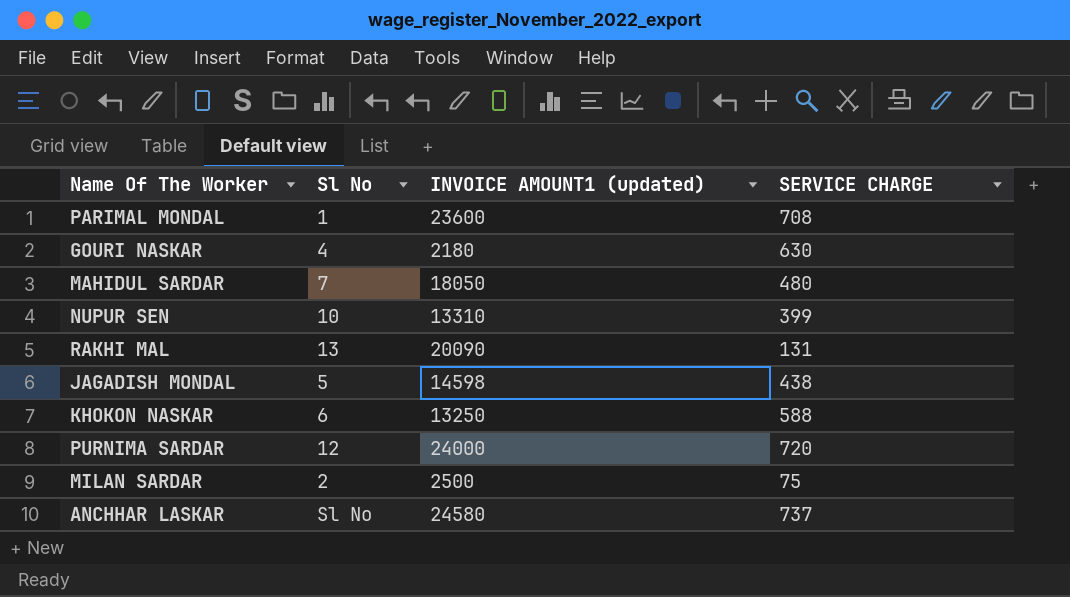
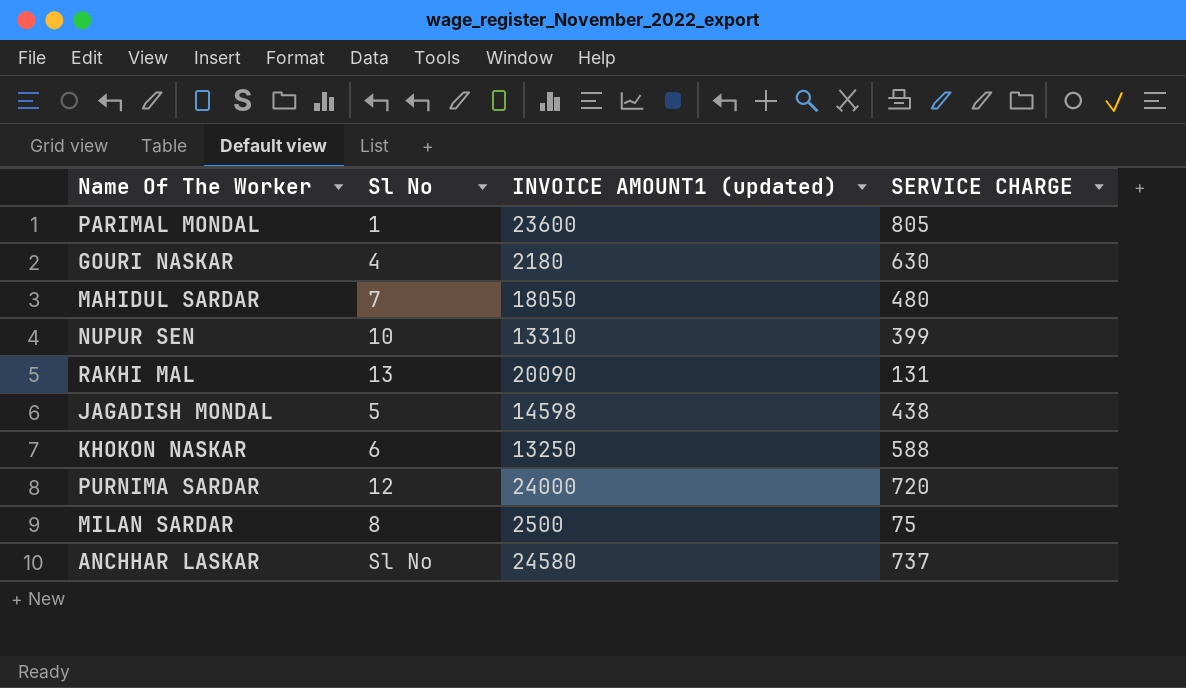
PARIMAL MONDAL | SERVICE CHARGE: 708 -> 805
MILAN SARDAR | Sl No: 2 -> 8

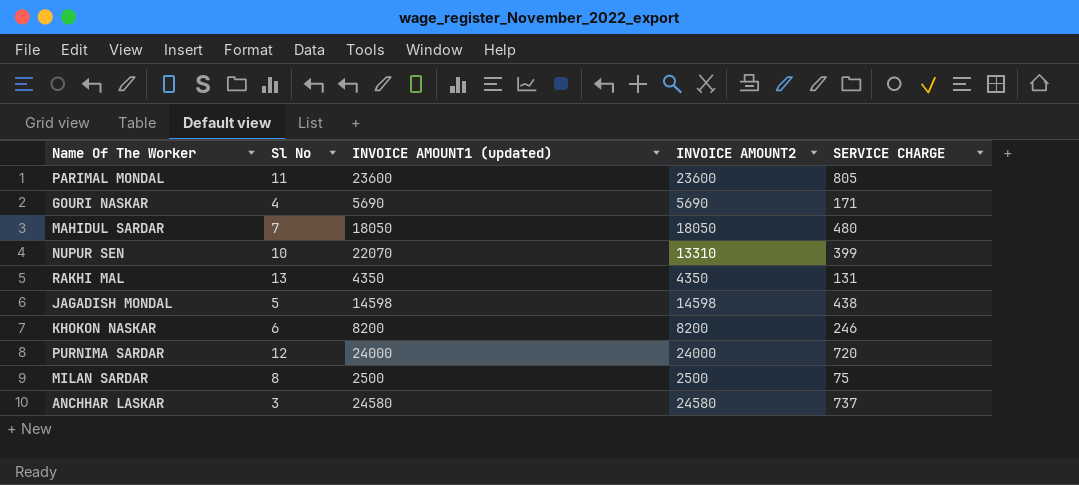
column INVOICE AMOUNT2 | position: none -> 4
PARIMAL MONDAL | Sl No: 1 -> 11
GOURI NASKAR | INVOICE AMOUNT1 (updated): 2180 -> 5690
GOURI NASKAR | SERVICE CHARGE: 630 -> 171
NUPUR SEN | INVOICE AMOUNT1 (updated): 13310 -> 22070
RAKHI MAL | INVOICE AMOUNT1 (updated): 20090 -> 4350
KHOKON NASKAR | INVOICE AMOUNT1 (updated): 13250 -> 8200
KHOKON NASKAR | SERVICE CHARGE: 588 -> 246
ANCHHAR LASKAR | Sl No: Sl No -> 3

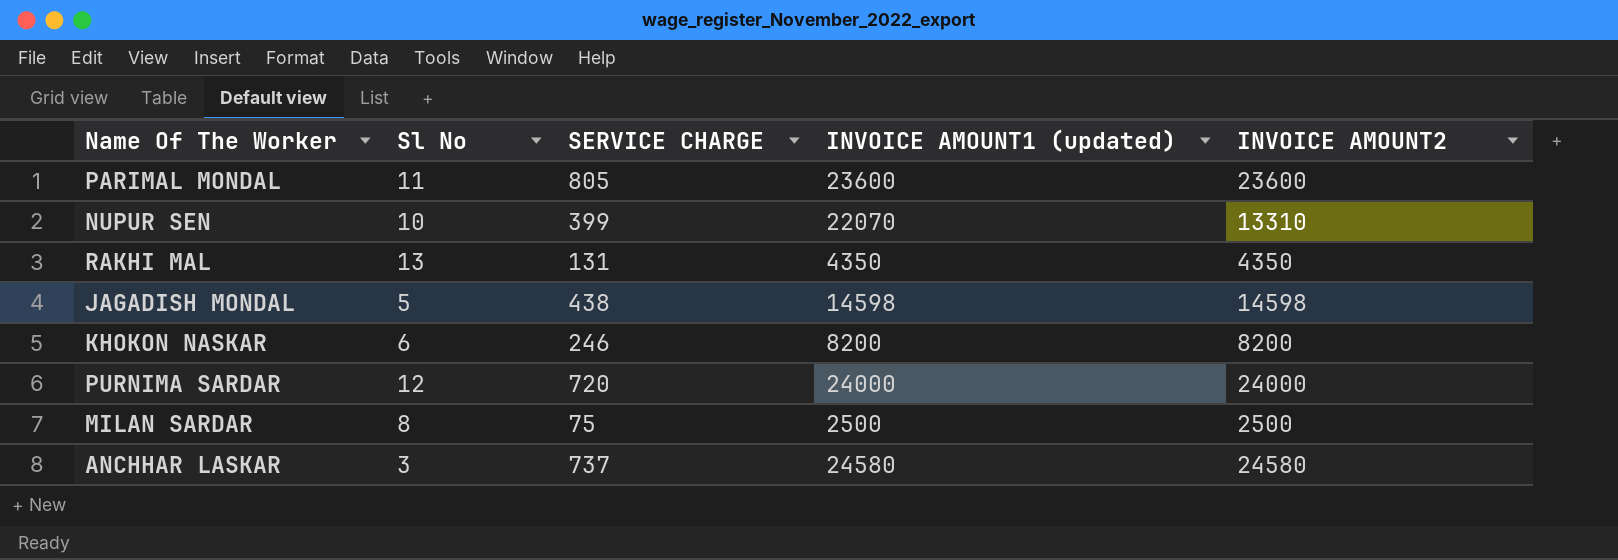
column SERVICE CHARGE | position: 5 -> 3
row GOURI NASKAR: 4 | 5690 | 5690 | 171 -> none
row MAHIDUL SARDAR: 7 | 18050 | 18050 | 480 -> none

